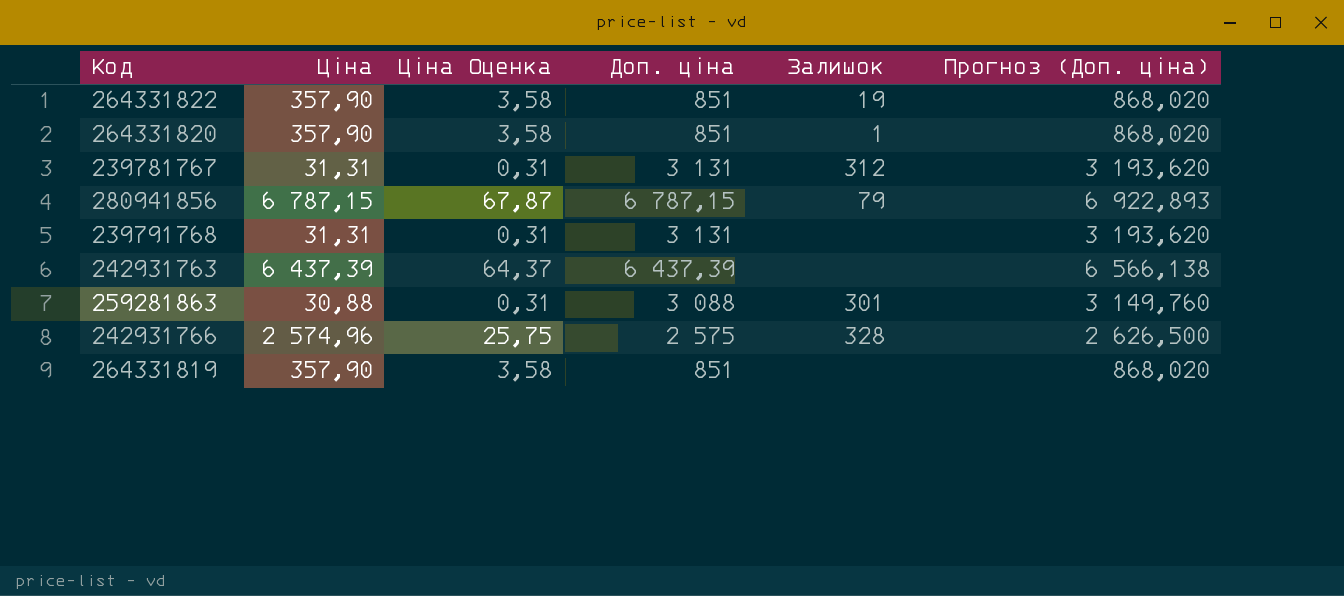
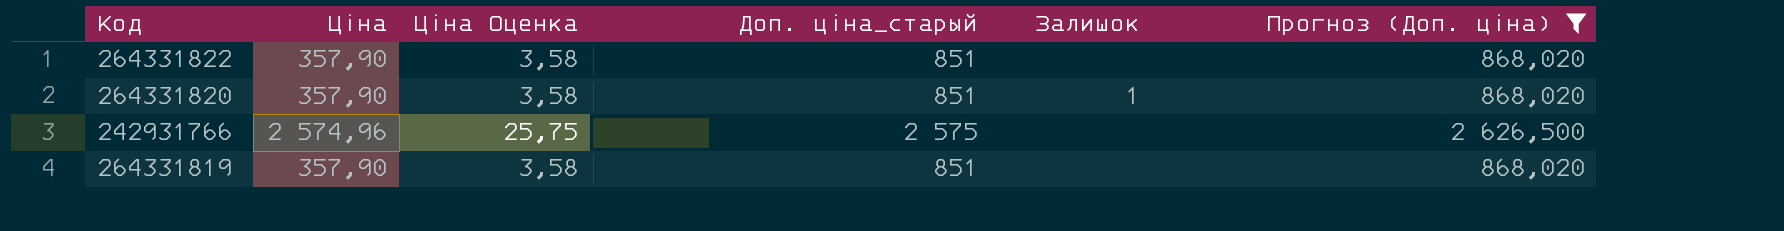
filter: none -> Прогноз (Доп. ціна) <= 2 626,500
column name: Доп. ціна -> Доп. ціна_старый
264331822 | Залишок: 19 -> none
242931766 | Залишок: 328 -> none

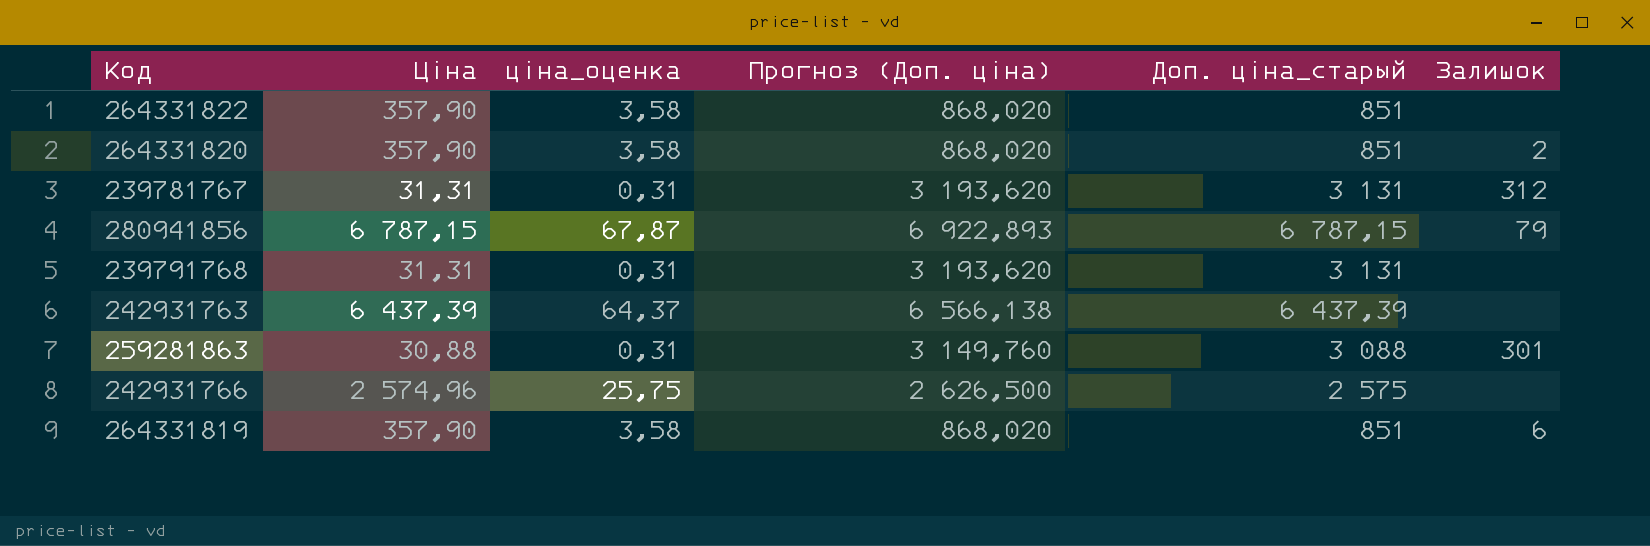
filter: Прогноз (Доп. ціна) <= 2 626,500 -> none
column name: Ціна Оценка -> ціна_оценка
column Прогноз (Доп. ціна) | position: 6 -> 4
264331820 | Залишок: 1 -> 2
264331819 | Залишок: none -> 6

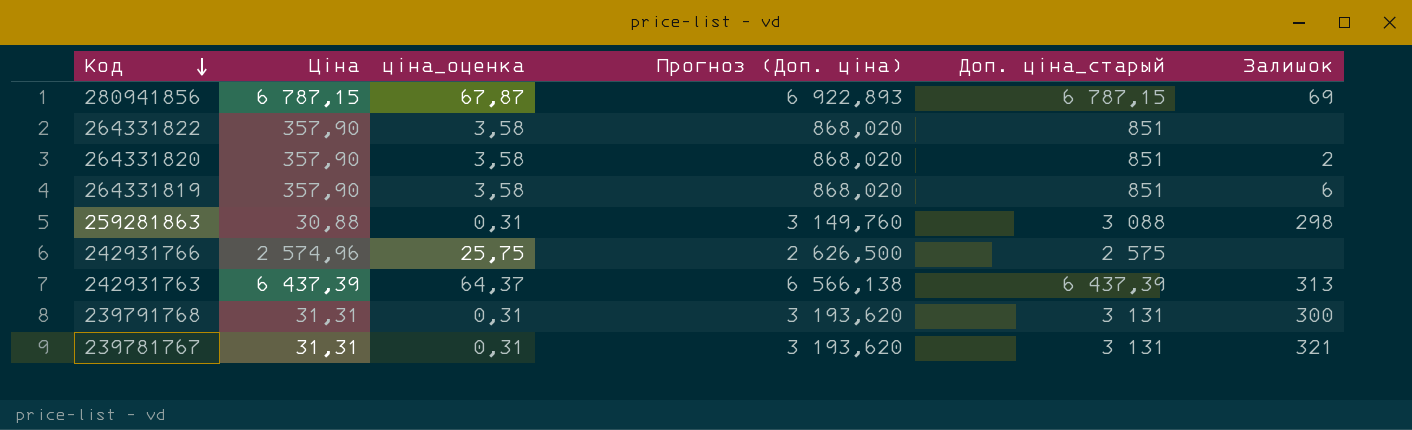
row order: none -> Код descending
280941856 | Залишок: 79 -> 69
259281863 | Залишок: 301 -> 298
242931763 | Залишок: none -> 313
239791768 | Залишок: none -> 300
239781767 | Залишок: 312 -> 321

